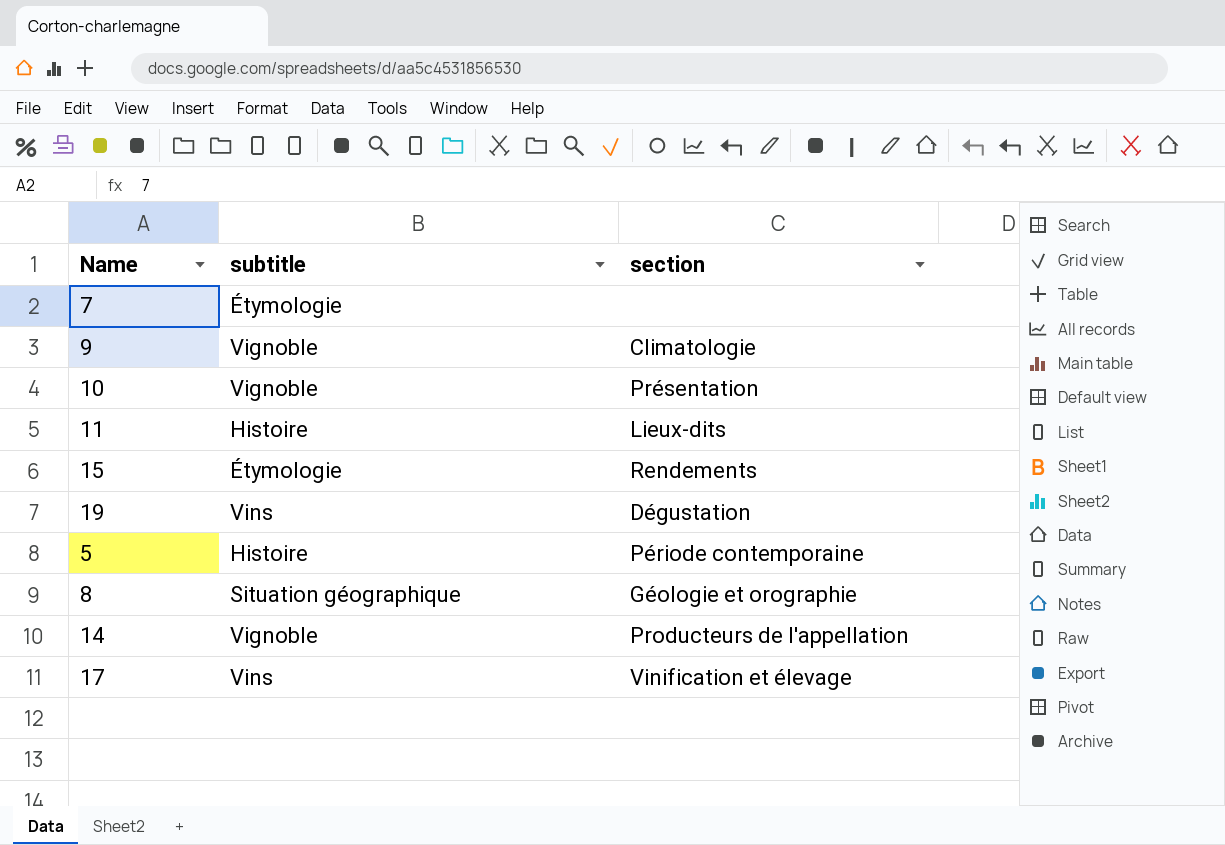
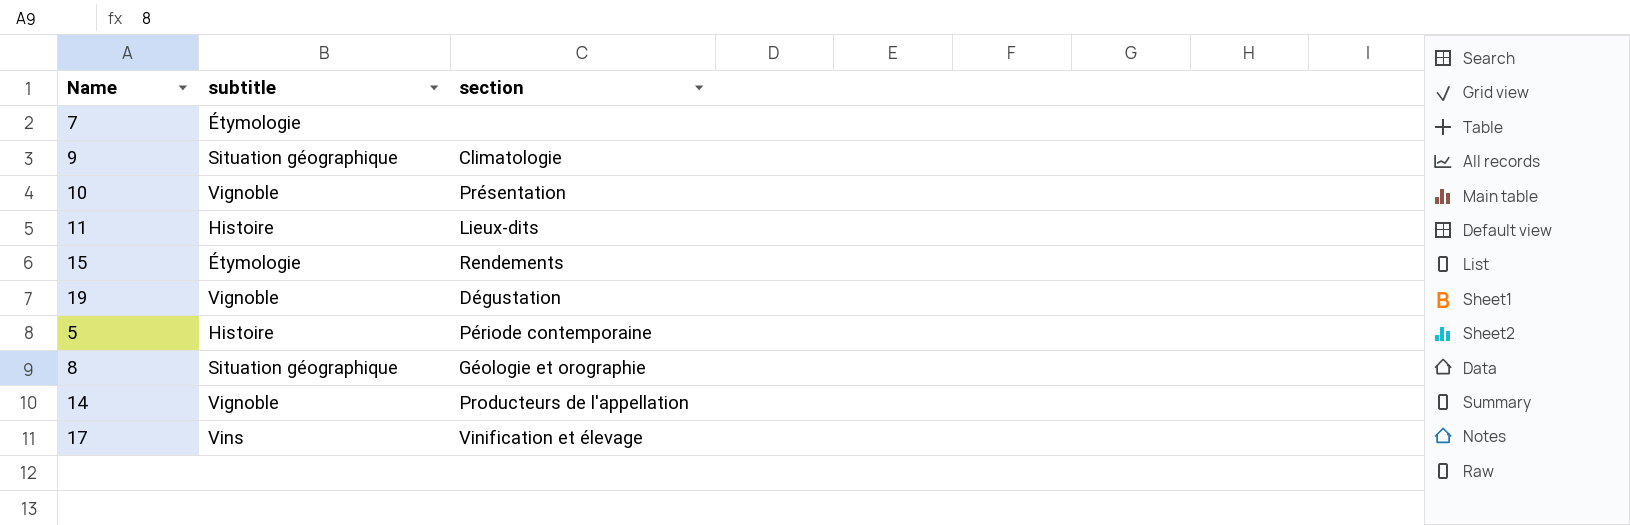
9 | subtitle: Vignoble -> Situation géographique
19 | subtitle: Vins -> Vignoble

